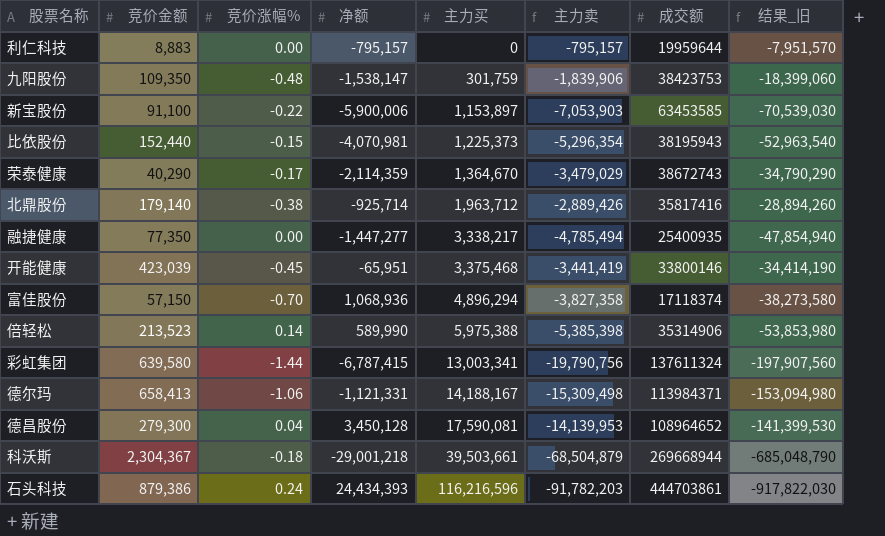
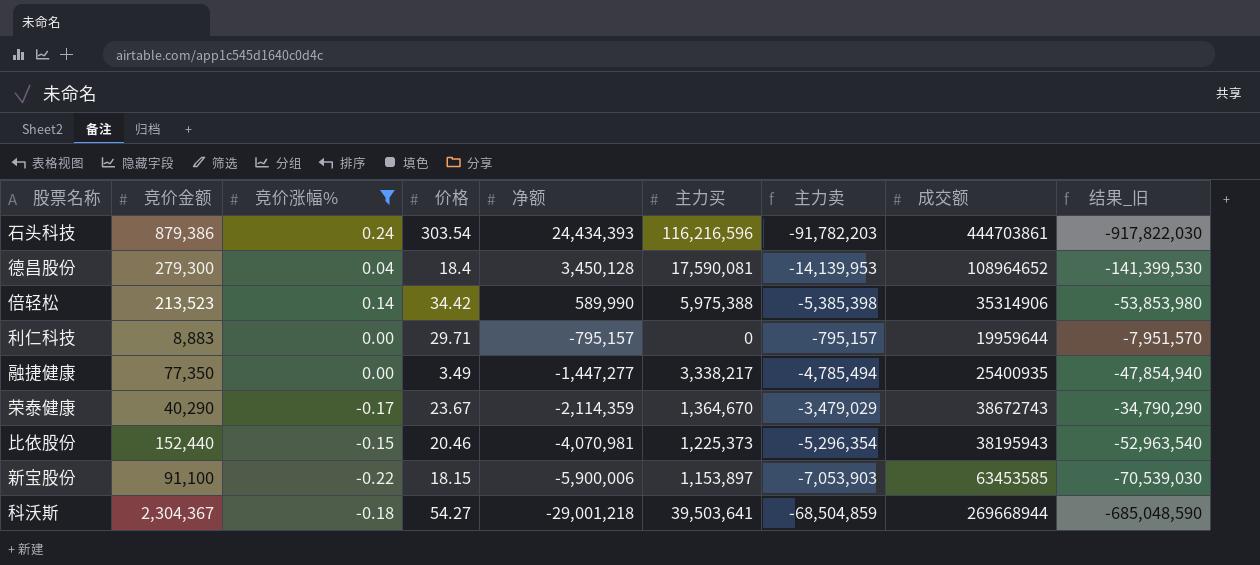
filter: none -> 竞价涨幅% >= -0.22
row order: 主力买 ascending -> 净额 descending
column 价格 | position: none -> 4
科沃斯 | 主力买: 39,503,661 -> 39,503,641
科沃斯 | 主力卖: -68,504,879 -> -68,504,859
科沃斯 | 结果_旧: -685,048,790 -> -685,048,590

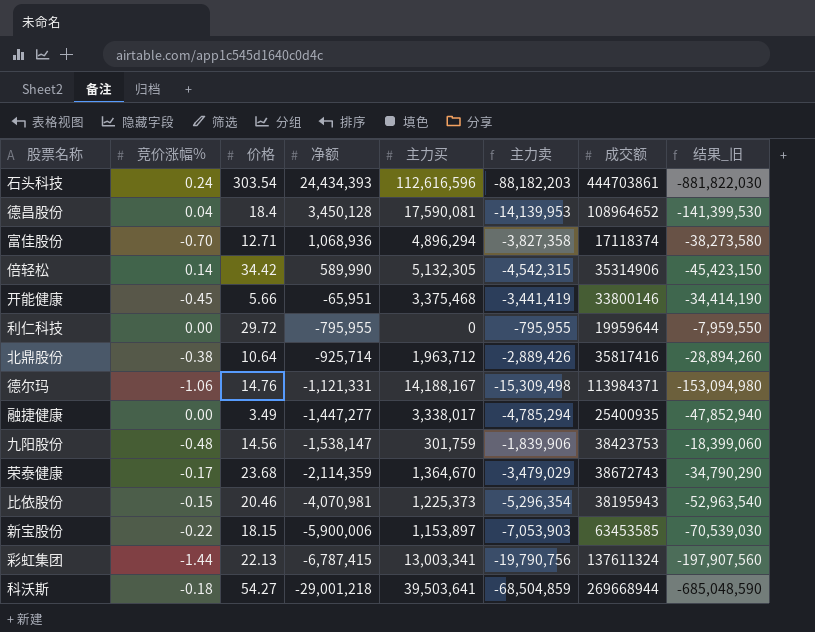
filter: 竞价涨幅% >= -0.22 -> none
column 竞价金额 | position: 2 -> none
石头科技 | 主力买: 116,216,596 -> 112,616,596
石头科技 | 主力卖: -91,782,203 -> -88,182,203
石头科技 | 结果_旧: -917,822,030 -> -881,822,030
倍轻松 | 主力买: 5,975,388 -> 5,132,305
倍轻松 | 主力卖: -5,385,398 -> -4,542,315
倍轻松 | 结果_旧: -53,853,980 -> -45,423,150
利仁科技 | 价格: 29.71 -> 29.72
利仁科技 | 净额: -795,157 -> -795,955
利仁科技 | 主力卖: -795,157 -> -795,955
利仁科技 | 结果_旧: -7,951,570 -> -7,959,550
融捷健康 | 主力买: 3,338,217 -> 3,338,017
融捷健康 | 主力卖: -4,785,494 -> -4,785,294
融捷健康 | 结果_旧: -47,854,940 -> -47,852,940
荣泰健康 | 价格: 23.67 -> 23.68

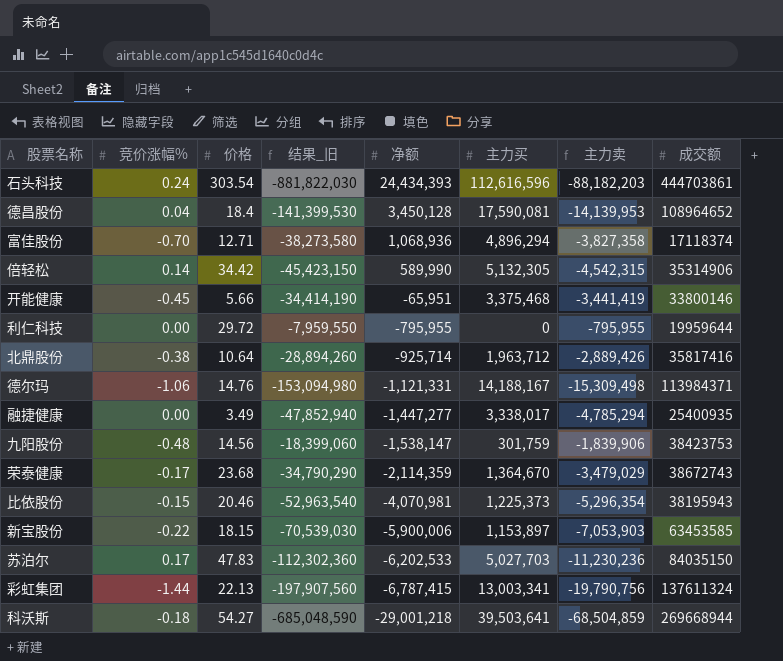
column 结果_旧 | position: 8 -> 4
row 苏泊尔: none -> 0.17 | 47.83 | -112,302,360 | -6,202,533 | 5,027,703 | -11,230,236 | 84035150

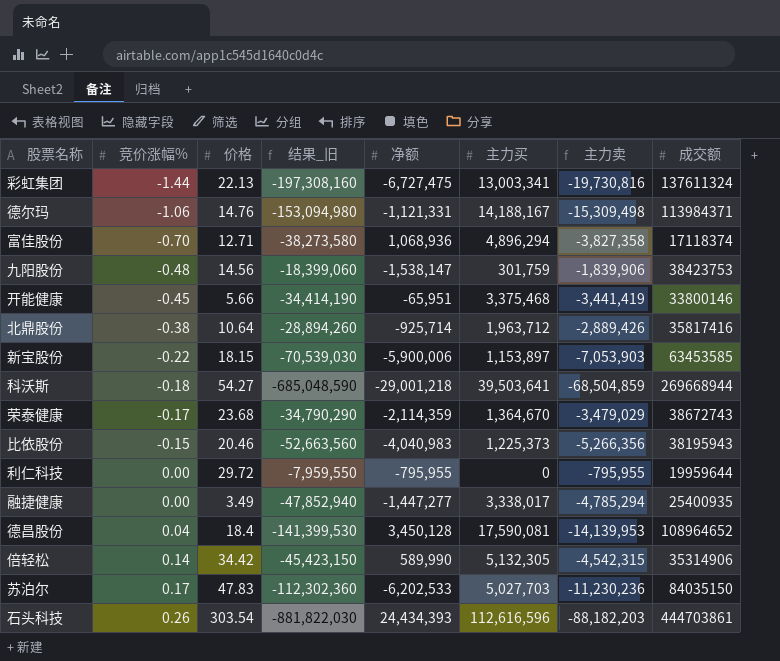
row order: 净额 descending -> 竞价涨幅% ascending
彩虹集团 | 结果_旧: -197,907,560 -> -197,308,160
彩虹集团 | 净额: -6,787,415 -> -6,727,475
彩虹集团 | 主力卖: -19,790,756 -> -19,730,816
比依股份 | 结果_旧: -52,963,540 -> -52,663,560
比依股份 | 净额: -4,070,981 -> -4,040,983
比依股份 | 主力卖: -5,296,354 -> -5,266,356
石头科技 | 竞价涨幅%: 0.24 -> 0.26

